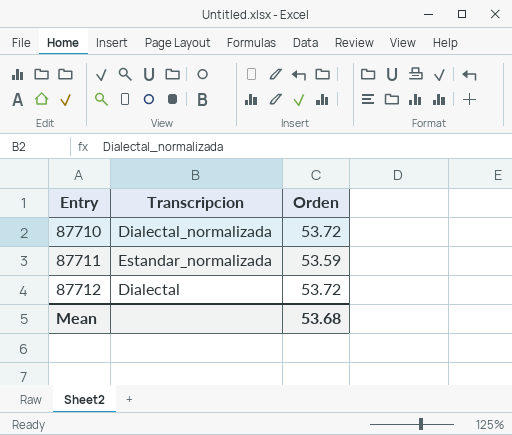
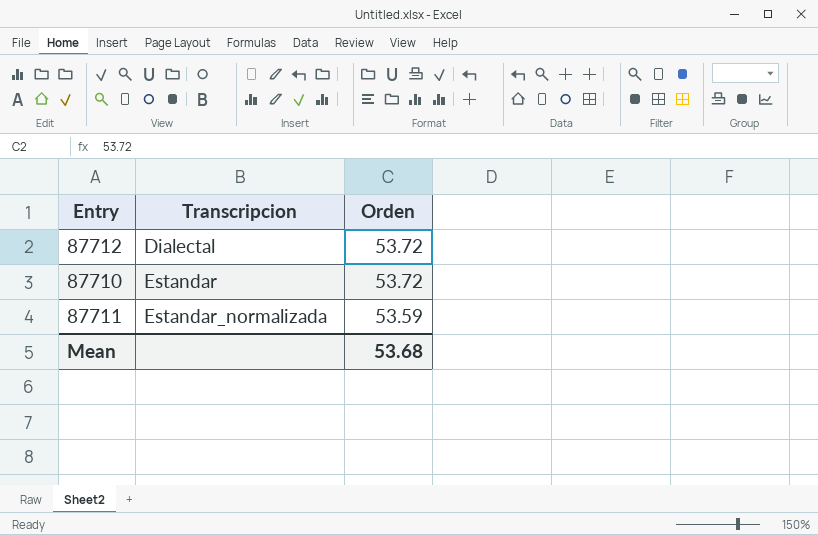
row order: Entry ascending -> Transcripcion ascending
87710 | Transcripcion: Dialectal_normalizada -> Estandar

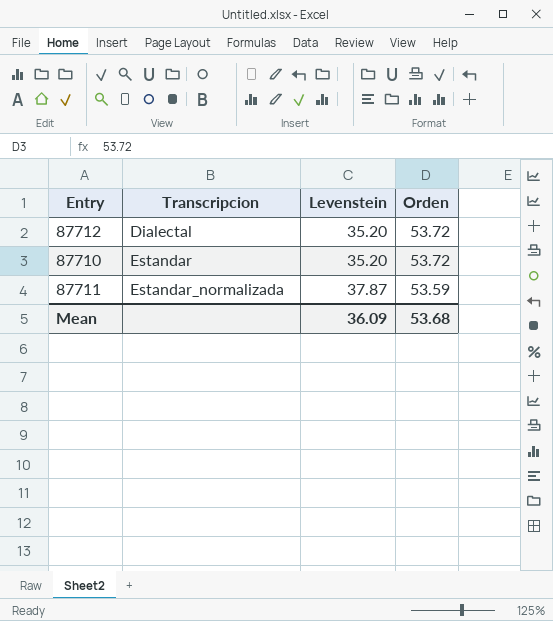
column Levenstein | position: none -> 3

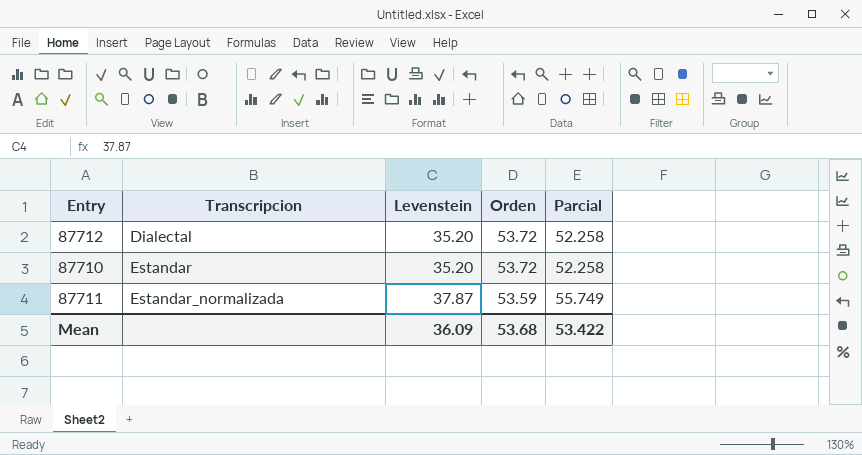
column Parcial | position: none -> 5

